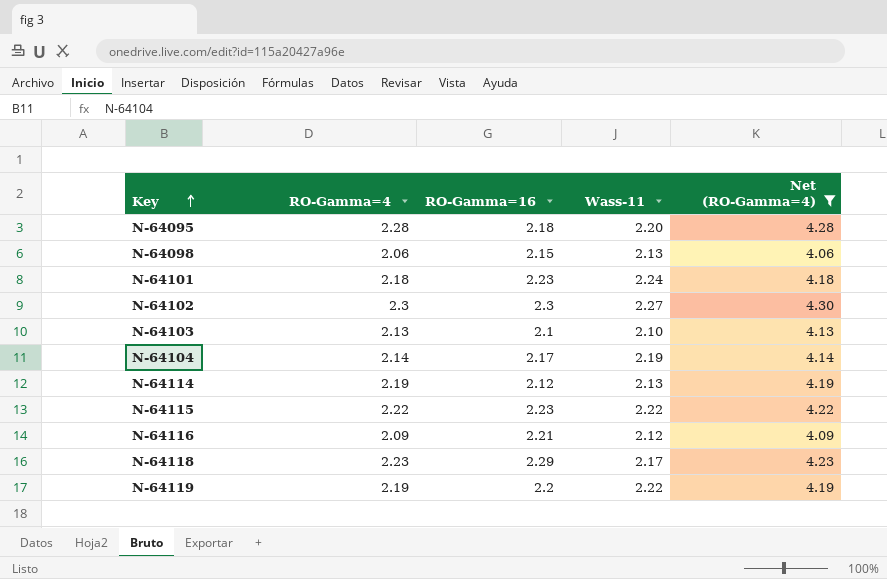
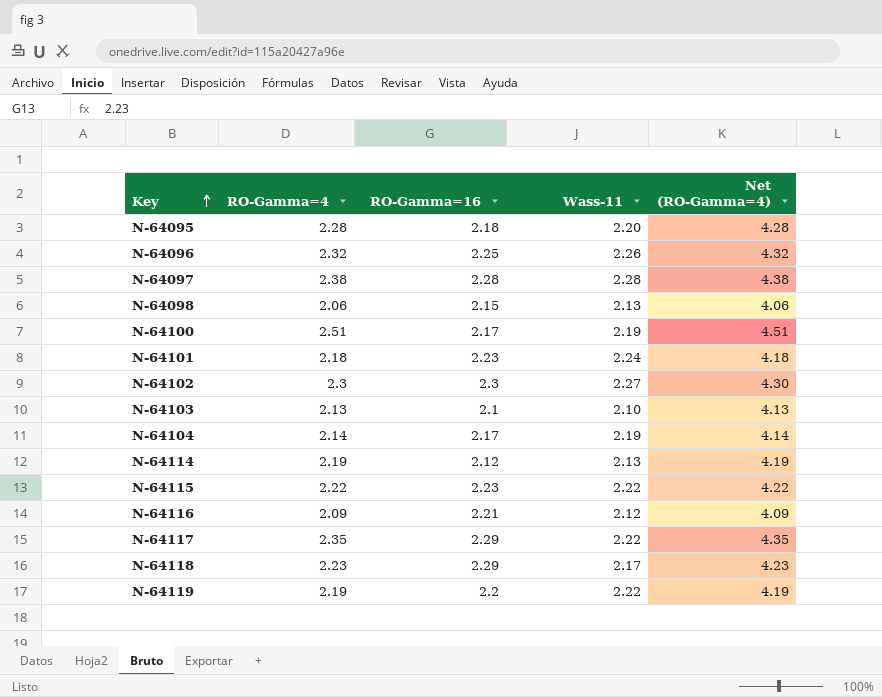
filter: Net (RO-Gamma=4) <= 4.30 -> none

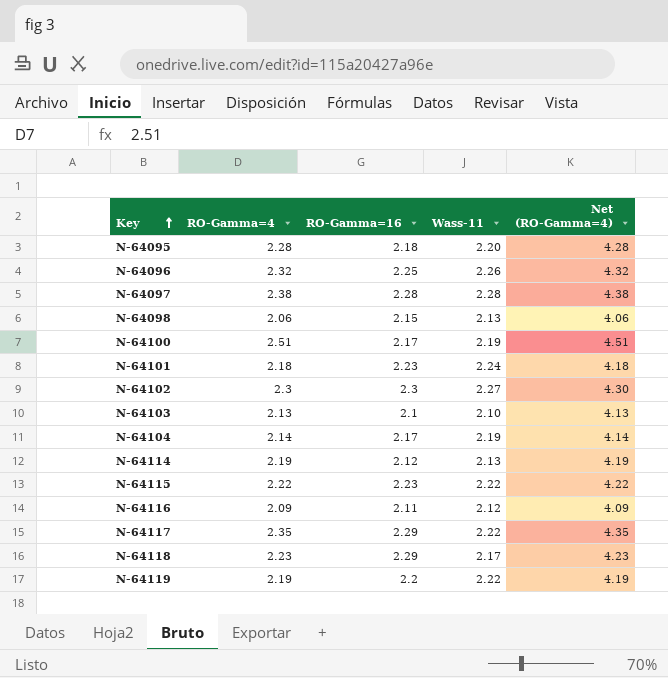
N-64116 | RO-Gamma=16: 2.21 -> 2.11

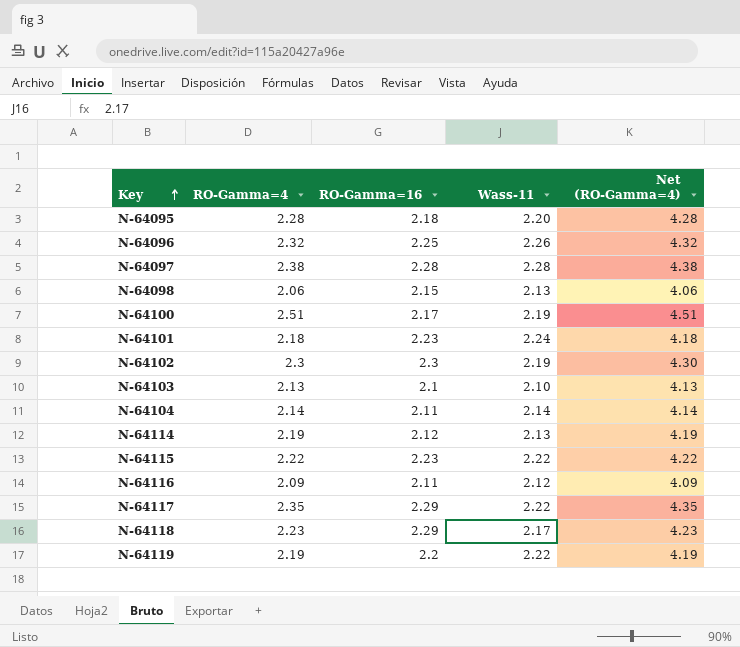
N-64102 | Wass-11: 2.27 -> 2.19
N-64104 | RO-Gamma=16: 2.17 -> 2.11
N-64104 | Wass-11: 2.19 -> 2.14

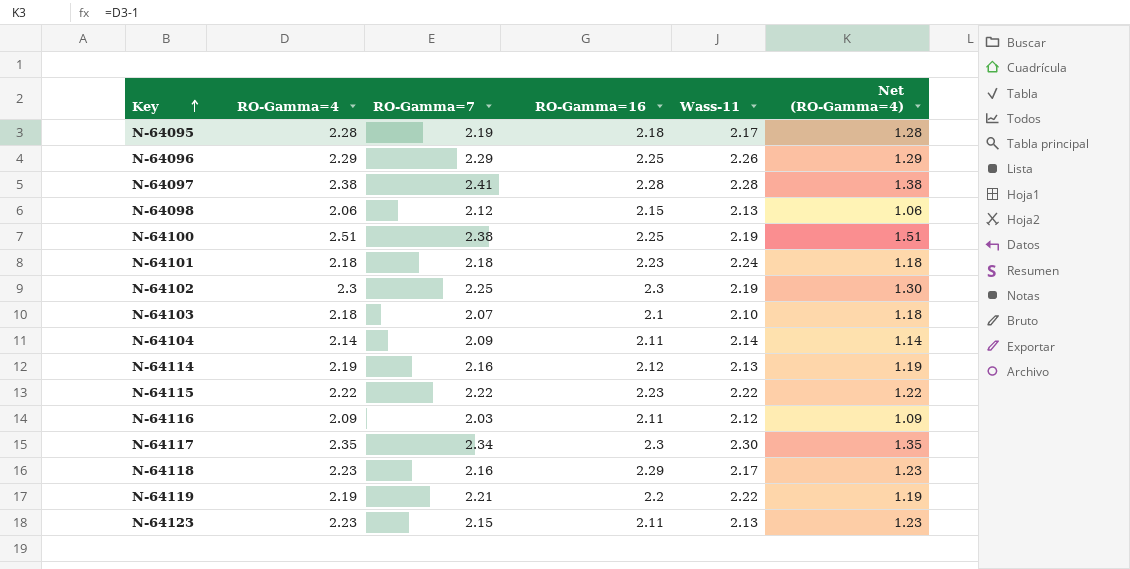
column RO-Gamma=7 | position: none -> 3
column Net (RO-Gamma=4) | formula: [RO-Gamma=4] + 2 -> [RO-Gamma=4] - 1
N-64095 | Wass-11: 2.20 -> 2.17
N-64096 | RO-Gamma=4: 2.32 -> 2.29
N-64100 | RO-Gamma=16: 2.17 -> 2.25
N-64103 | RO-Gamma=4: 2.13 -> 2.18
N-64117 | RO-Gamma=16: 2.29 -> 2.3
N-64117 | Wass-11: 2.22 -> 2.30
row N-64123: none -> 2.23 | 2.15 | 2.11 | 2.13 | 1.23

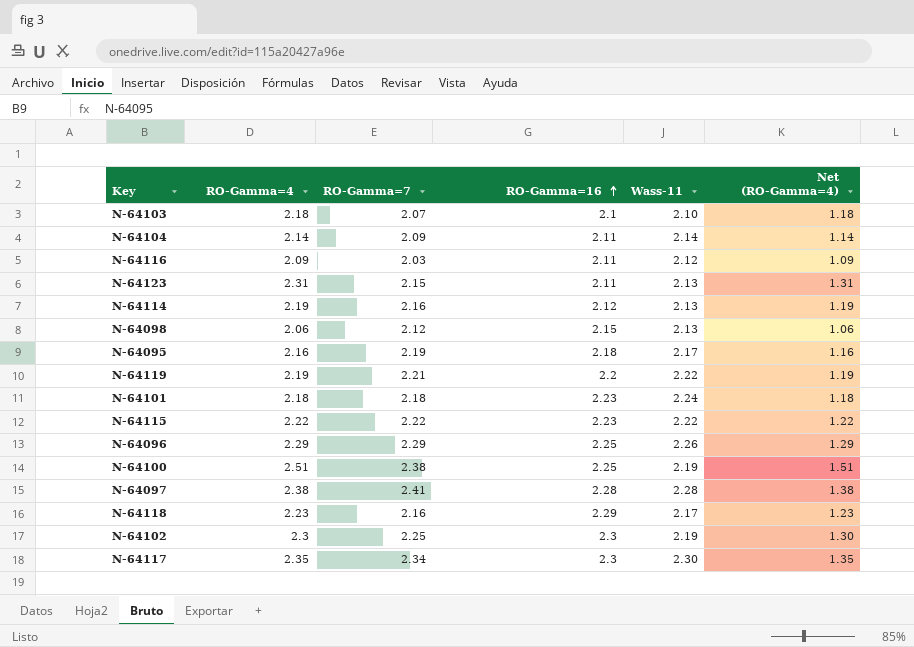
row order: Key ascending -> RO-Gamma=16 ascending
N-64123 | RO-Gamma=4: 2.23 -> 2.31
N-64123 | Net (RO-Gamma=4): 1.23 -> 1.31
N-64095 | RO-Gamma=4: 2.28 -> 2.16
N-64095 | Net (RO-Gamma=4): 1.28 -> 1.16

